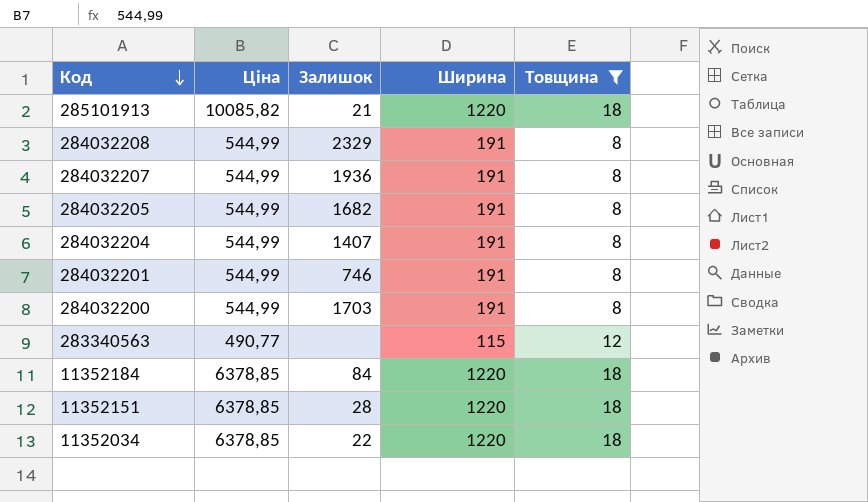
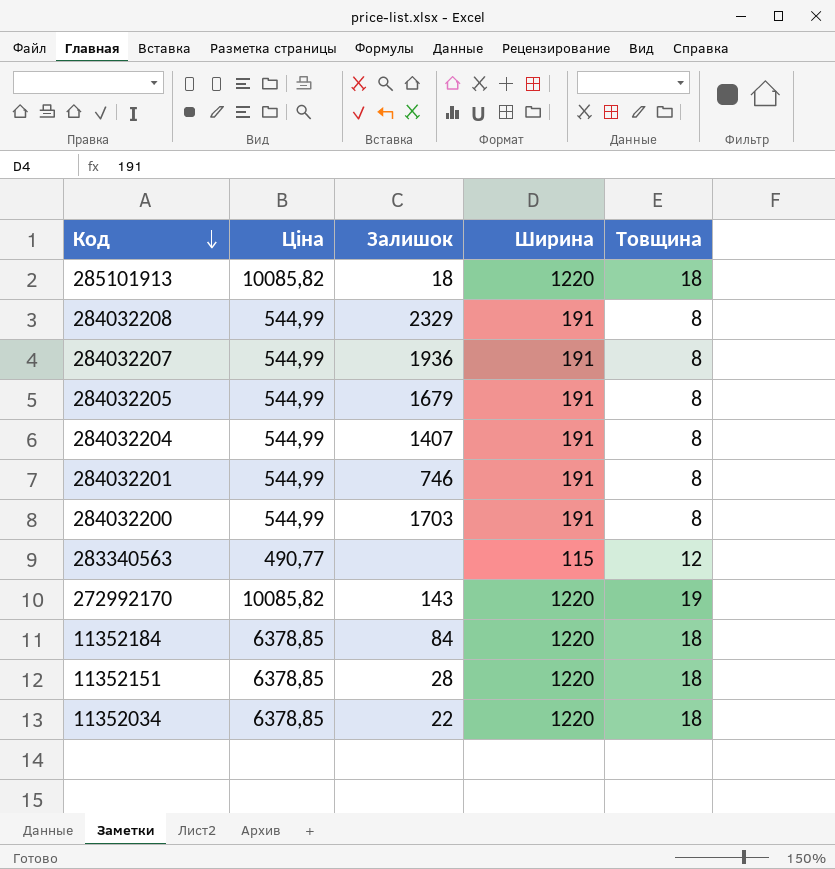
filter: Товщина != 19 -> none
285101913 | Залишок: 21 -> 18
284032205 | Залишок: 1682 -> 1679

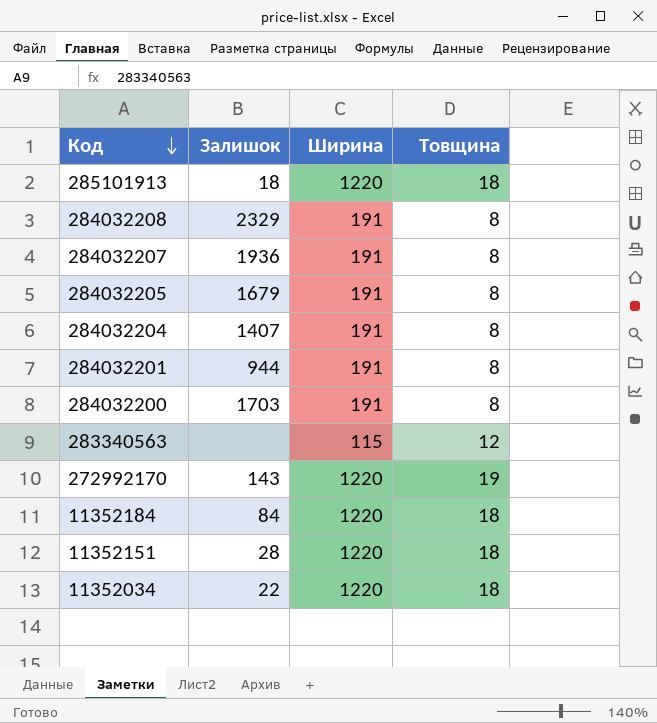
column Ціна | position: 2 -> none
284032201 | Залишок: 746 -> 944

